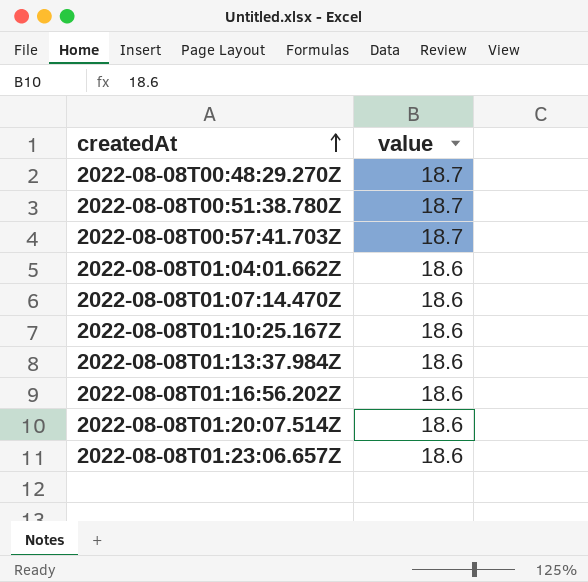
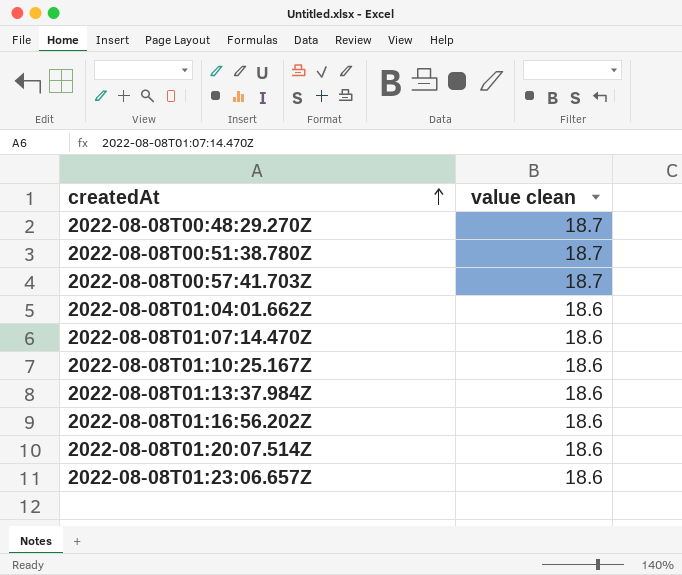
column name: value -> value clean

